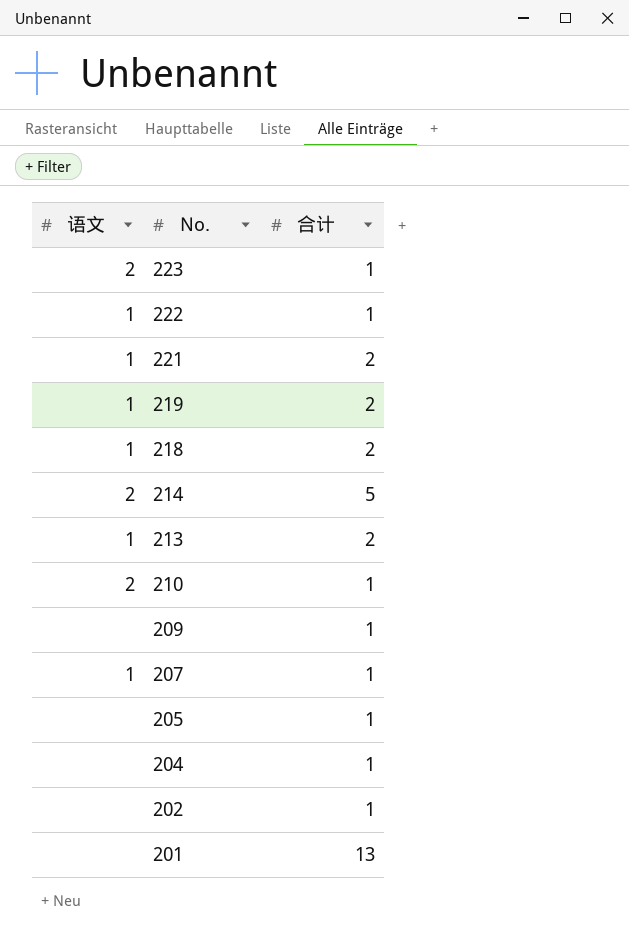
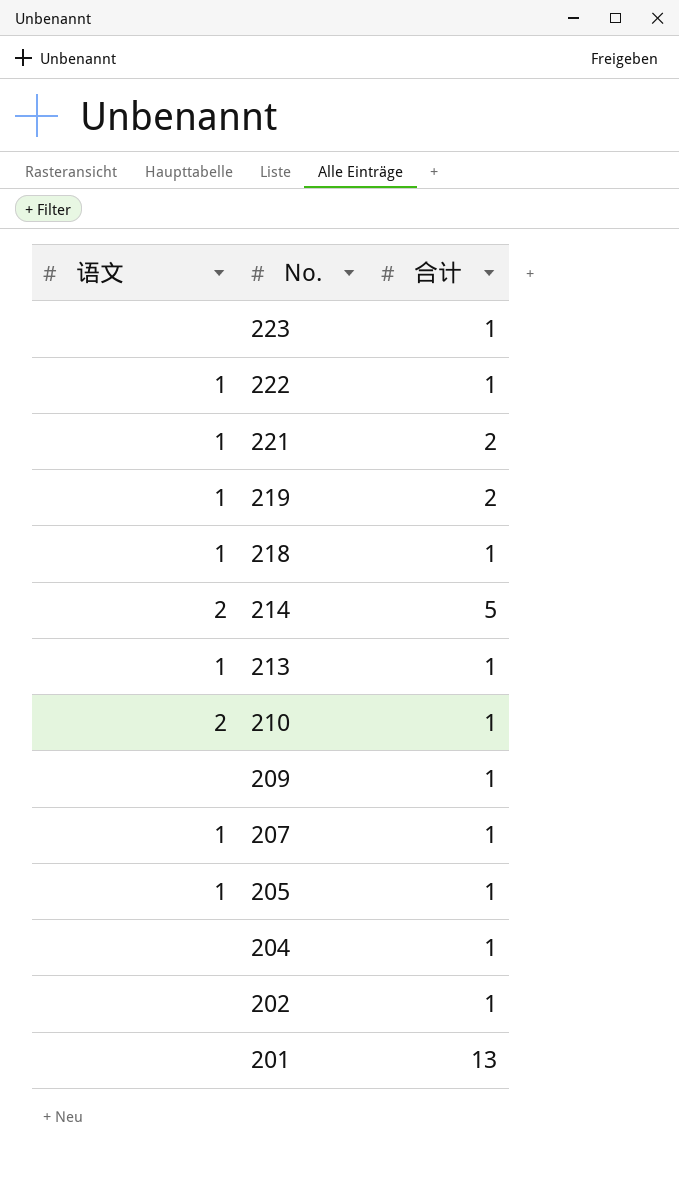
223 | 语文: 2 -> none
218 | 合计: 2 -> 1
213 | 合计: 2 -> 1
205 | 语文: none -> 1

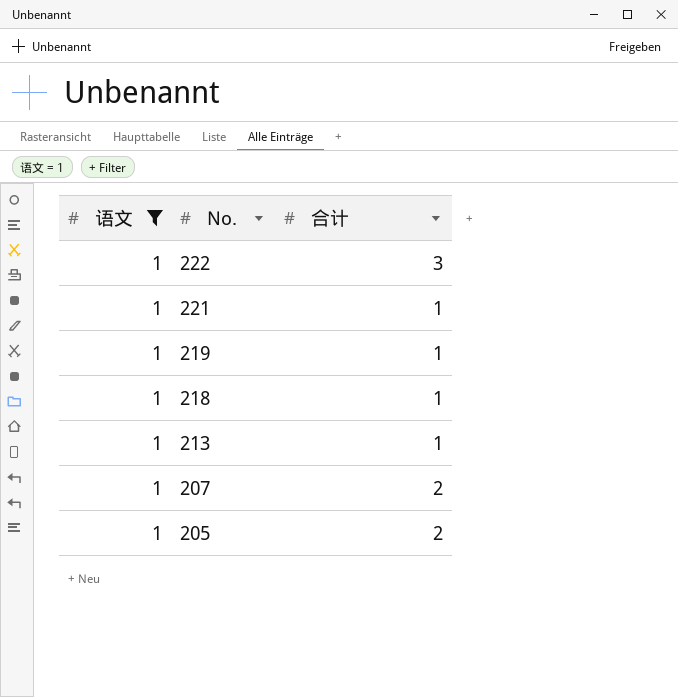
filter: none -> 语文 = 1
222 | 合计: 1 -> 3
221 | 合计: 2 -> 1
219 | 合计: 2 -> 1
207 | 合计: 1 -> 2
205 | 合计: 1 -> 2

